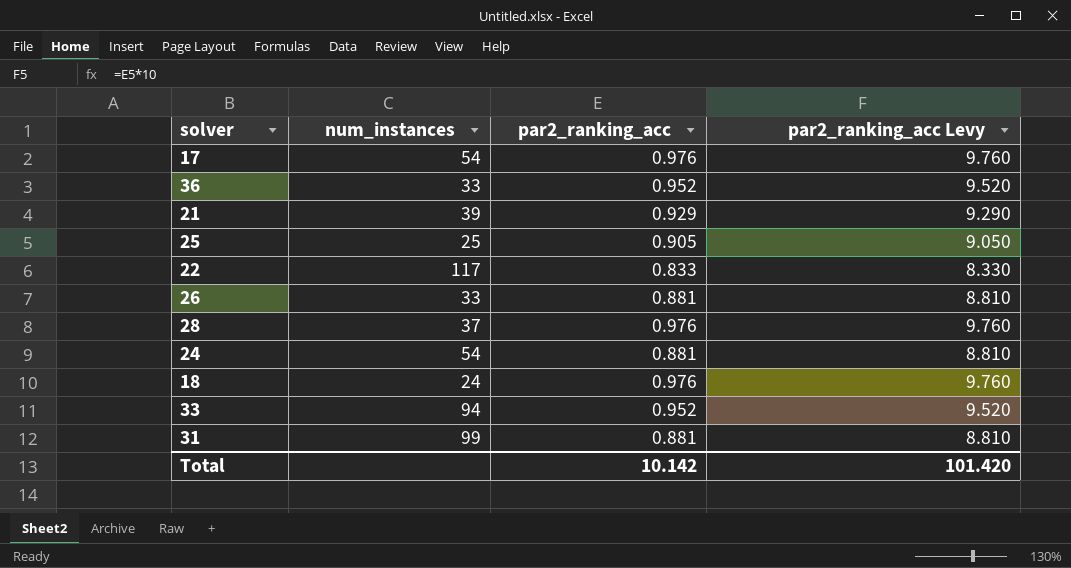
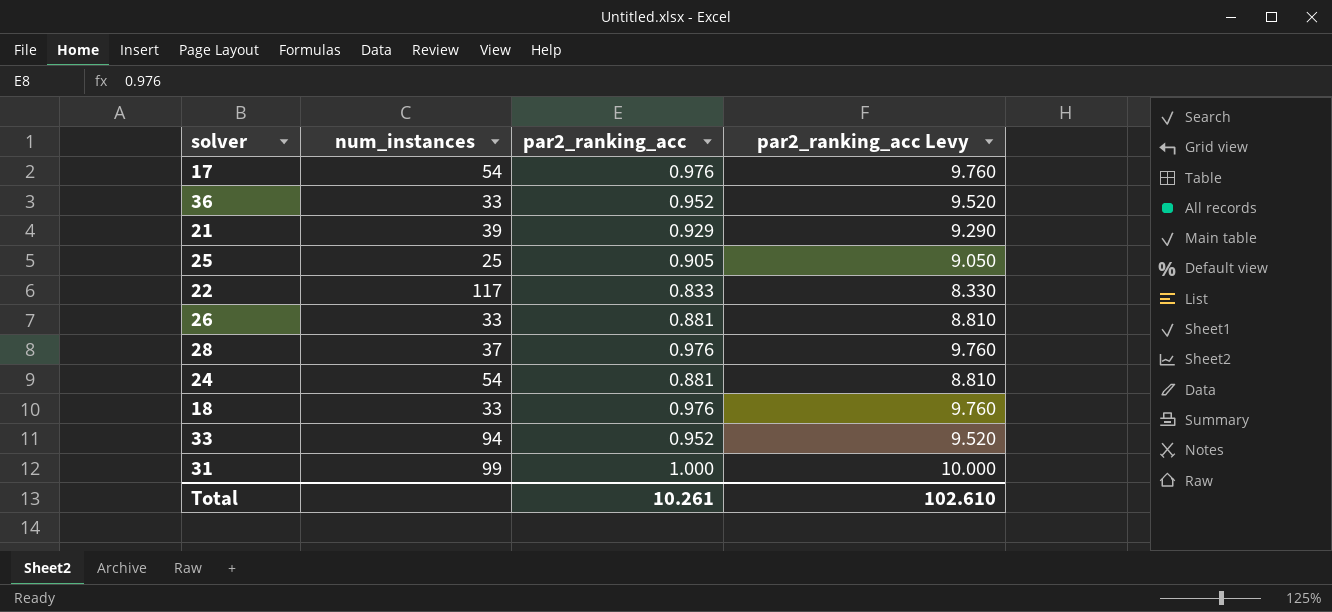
18 | num_instances: 24 -> 33
31 | par2_ranking_acc: 0.881 -> 1.000
31 | par2_ranking_acc Levy: 8.810 -> 10.000
Total | par2_ranking_acc: 10.142 -> 10.261
Total | par2_ranking_acc Levy: 101.420 -> 102.610

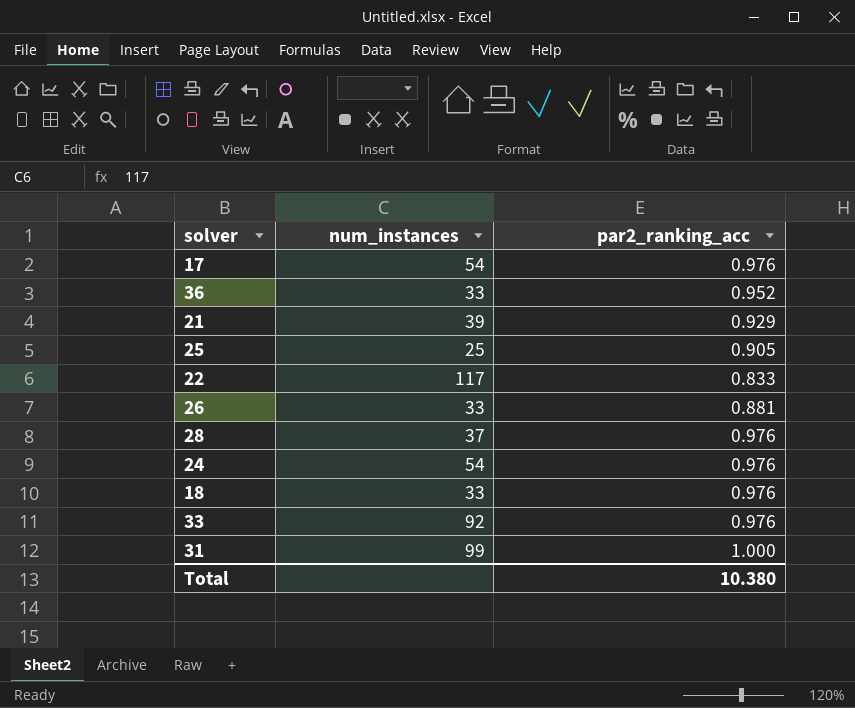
column par2_ranking_acc Levy | formula: [par2_ranking_acc] * 10 -> none
24 | par2_ranking_acc: 0.881 -> 0.976
33 | num_instances: 94 -> 92
33 | par2_ranking_acc: 0.952 -> 0.976
Total | par2_ranking_acc: 10.261 -> 10.380

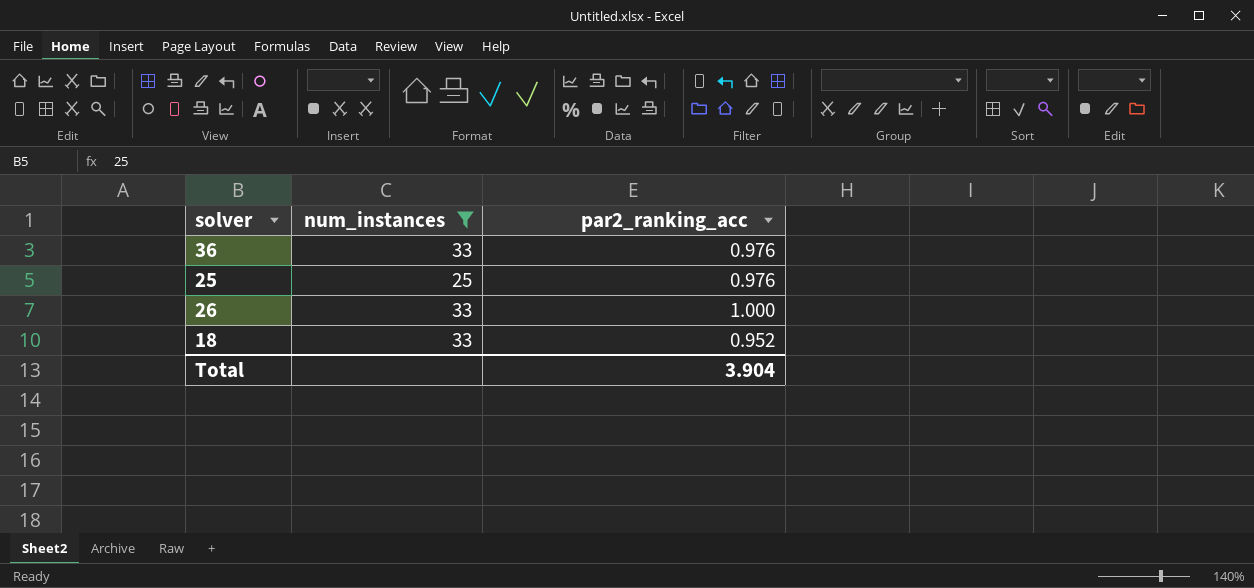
filter: none -> num_instances <= 33
36 | par2_ranking_acc: 0.952 -> 0.976
25 | par2_ranking_acc: 0.905 -> 0.976
26 | par2_ranking_acc: 0.881 -> 1.000
18 | par2_ranking_acc: 0.976 -> 0.952
Total | par2_ranking_acc: 10.380 -> 3.904

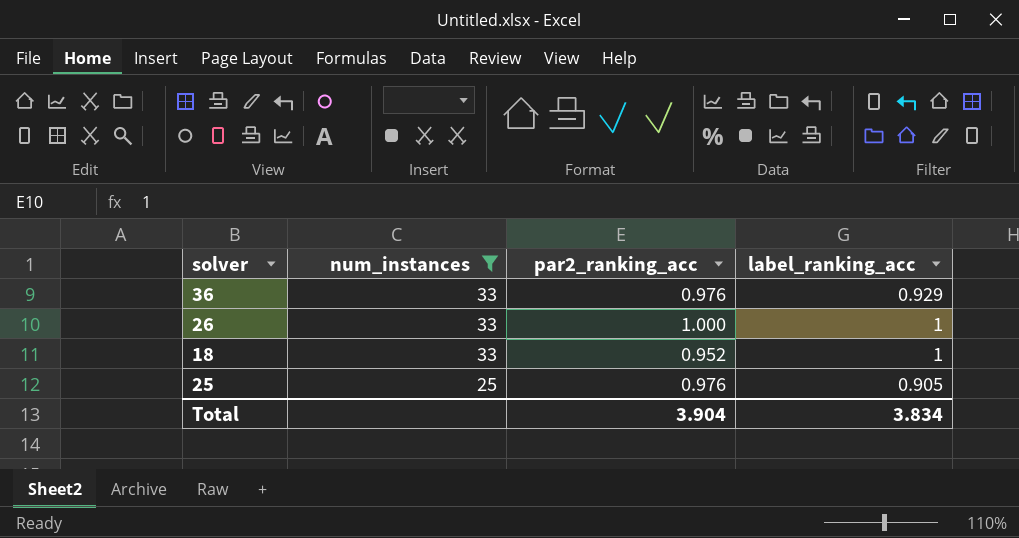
row order: none -> num_instances descending
column label_ranking_acc | position: none -> 4

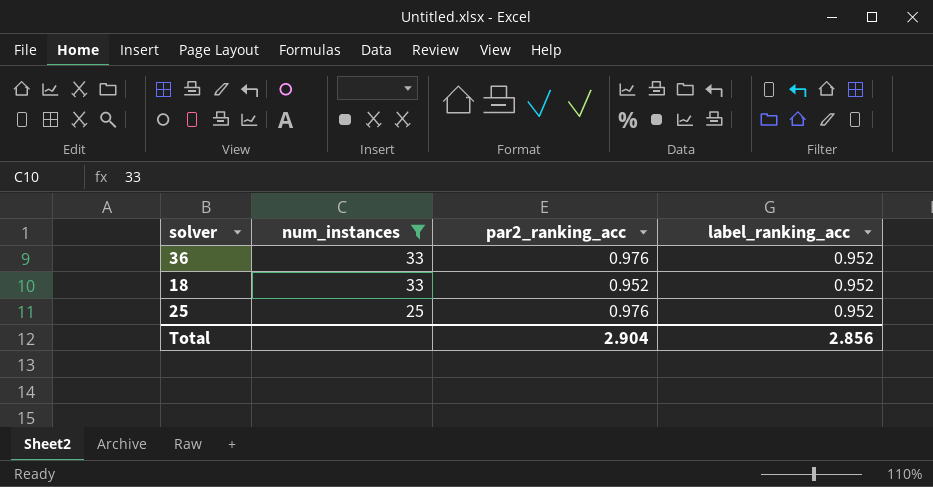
row 26: 33 | 1.000 | 1 -> none
36 | label_ranking_acc: 0.929 -> 0.952
18 | label_ranking_acc: 1 -> 0.952
25 | label_ranking_acc: 0.905 -> 0.952
Total | par2_ranking_acc: 3.904 -> 2.904
Total | label_ranking_acc: 3.834 -> 2.856

